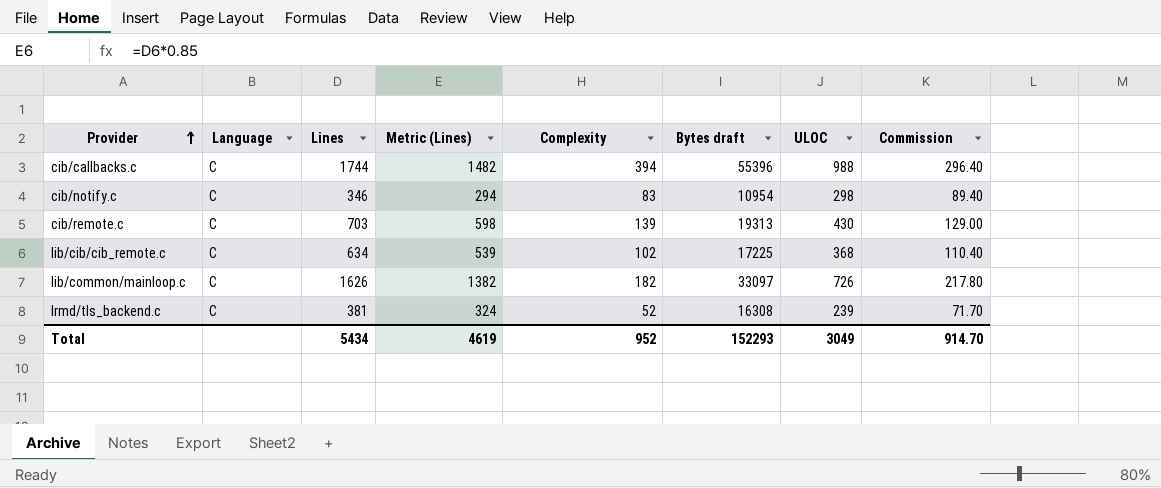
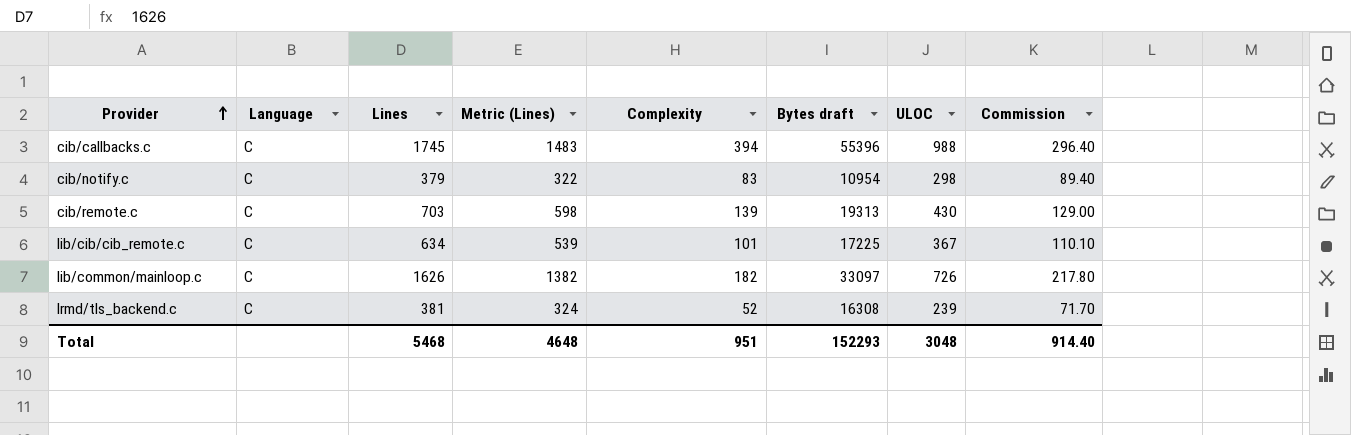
cib/callbacks.c | Lines: 1744 -> 1745
cib/callbacks.c | Metric (Lines): 1482 -> 1483
cib/notify.c | Lines: 346 -> 379
cib/notify.c | Metric (Lines): 294 -> 322
lib/cib/cib_remote.c | Complexity: 102 -> 101
lib/cib/cib_remote.c | ULOC: 368 -> 367
lib/cib/cib_remote.c | Commission: 110.40 -> 110.10
Total | Lines: 5434 -> 5468
Total | Metric (Lines): 4619 -> 4648
Total | Complexity: 952 -> 951
Total | ULOC: 3049 -> 3048
Total | Commission: 914.70 -> 914.40

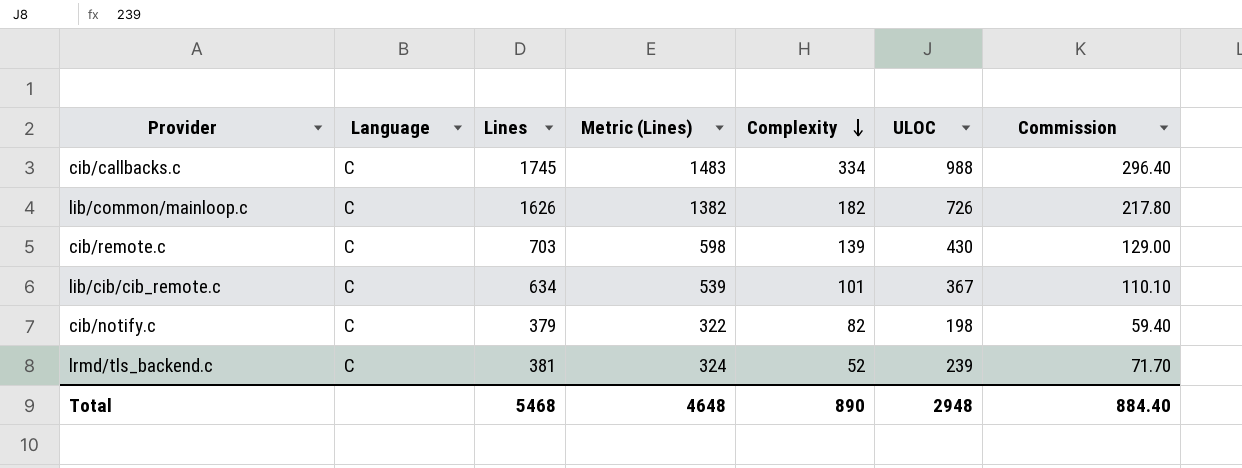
row order: Provider ascending -> Complexity descending
column Bytes draft | position: 6 -> none
cib/callbacks.c | Complexity: 394 -> 334
cib/notify.c | Complexity: 83 -> 82
cib/notify.c | ULOC: 298 -> 198
cib/notify.c | Commission: 89.40 -> 59.40
Total | Complexity: 951 -> 890
Total | ULOC: 3048 -> 2948
Total | Commission: 914.40 -> 884.40

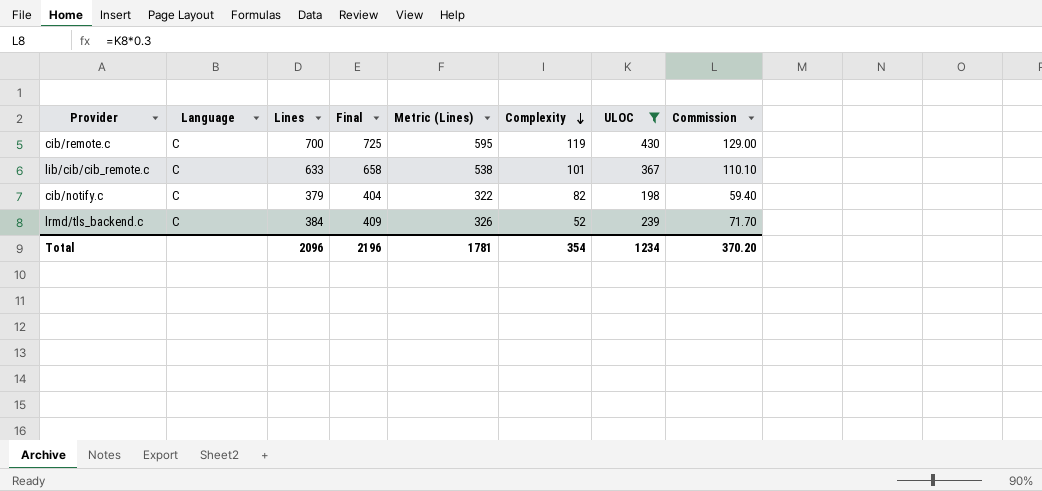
filter: none -> ULOC <= 430
column Final | formula: none -> [Lines] + 25
cib/remote.c | Lines: 703 -> 700
cib/remote.c | Metric (Lines): 598 -> 595
cib/remote.c | Complexity: 139 -> 119
lib/cib/cib_remote.c | Lines: 634 -> 633
lib/cib/cib_remote.c | Metric (Lines): 539 -> 538
lrmd/tls_backend.c | Lines: 381 -> 384
lrmd/tls_backend.c | Metric (Lines): 324 -> 326
Total | Lines: 5468 -> 2096
Total | Metric (Lines): 4648 -> 1781
Total | Complexity: 890 -> 354
Total | ULOC: 2948 -> 1234
Total | Commission: 884.40 -> 370.20

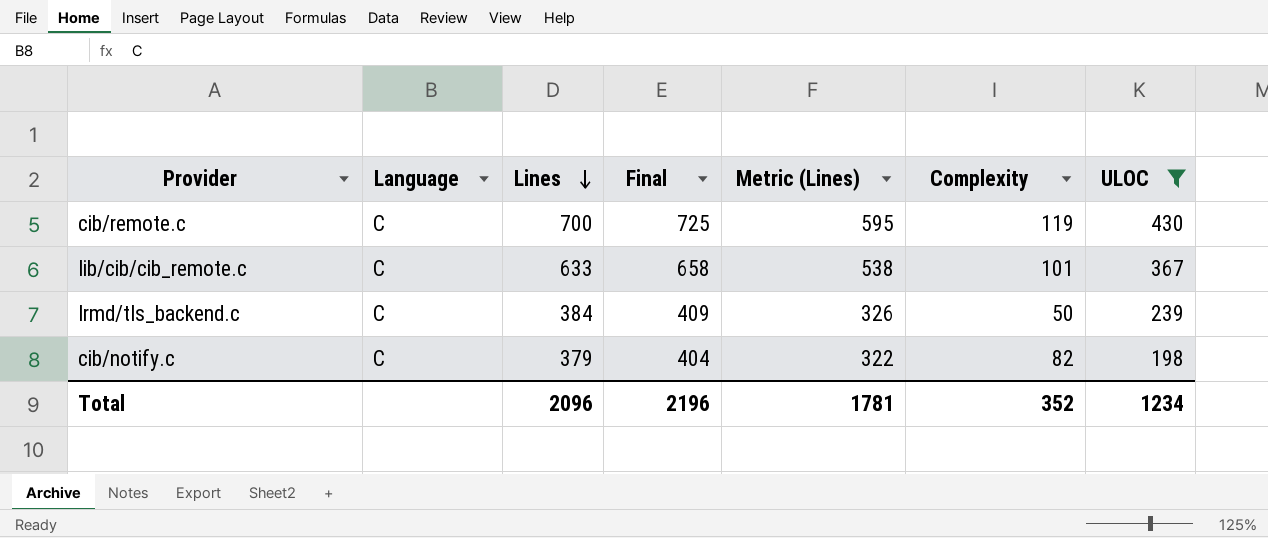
row order: Complexity descending -> Lines descending
column Commission | formula: [ULOC] * 0.3 -> none
lrmd/tls_backend.c | Complexity: 52 -> 50
Total | Complexity: 354 -> 352

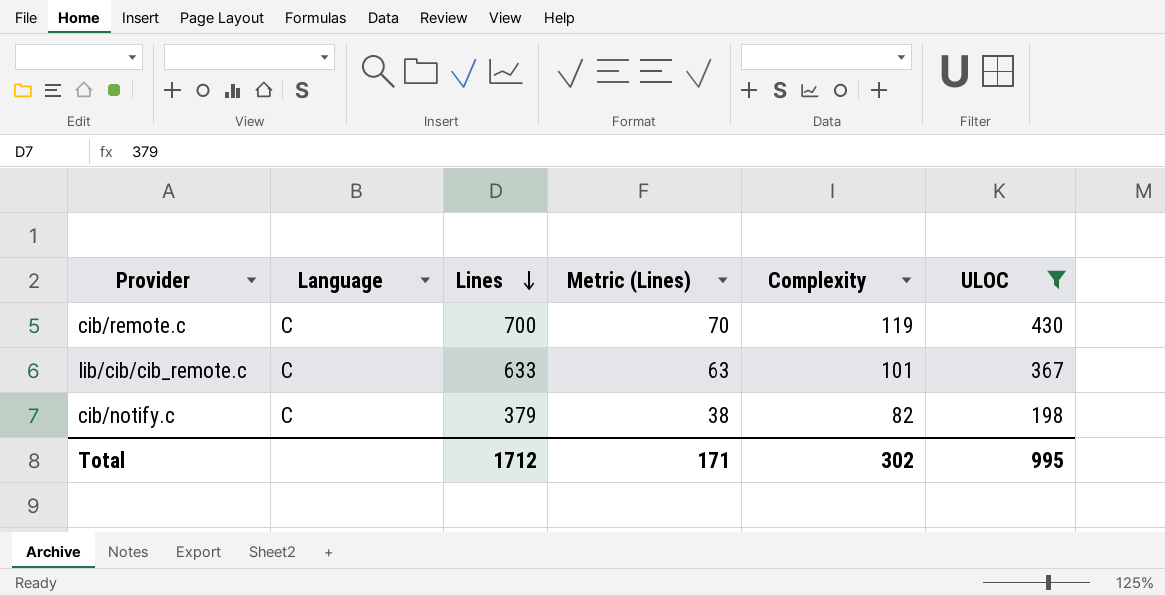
column Final | formula: [Lines] + 25 -> none
column Metric (Lines) | formula: [Lines] * 0.85 -> [Lines] * 0.1
row lrmd/tls_backend.c: C | 384 | 409 | 326 | 50 | 239 -> none
Total | Lines: 2096 -> 1712
Total | Metric (Lines): 1781 -> 171
Total | Complexity: 352 -> 302
Total | ULOC: 1234 -> 995

